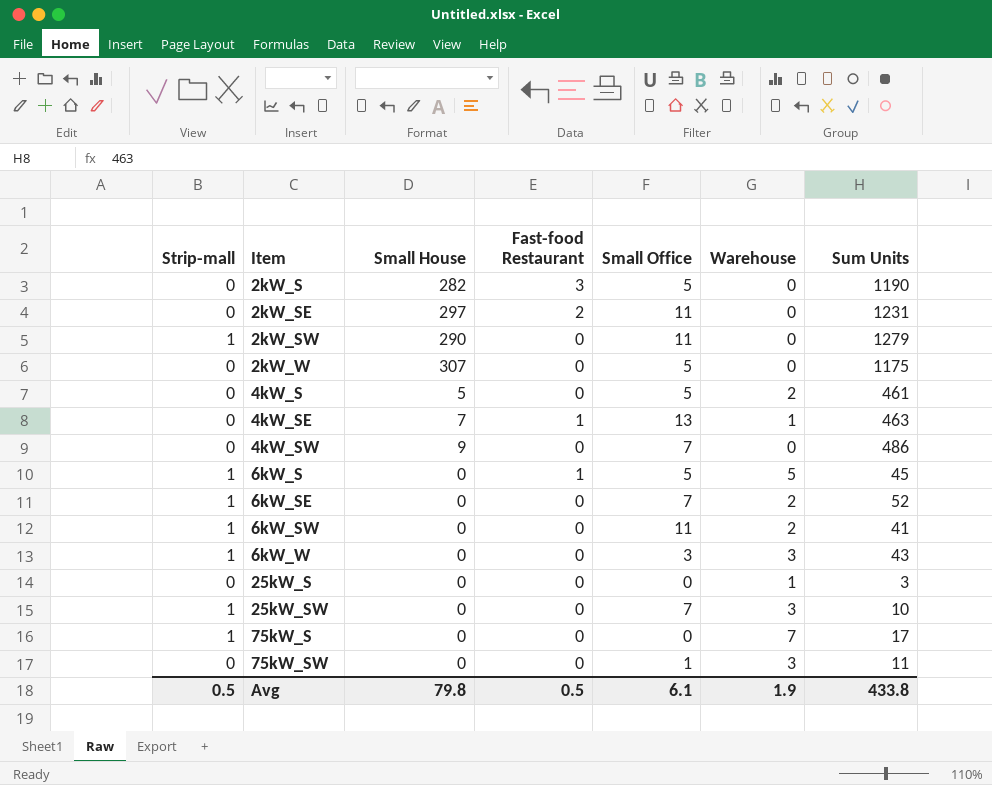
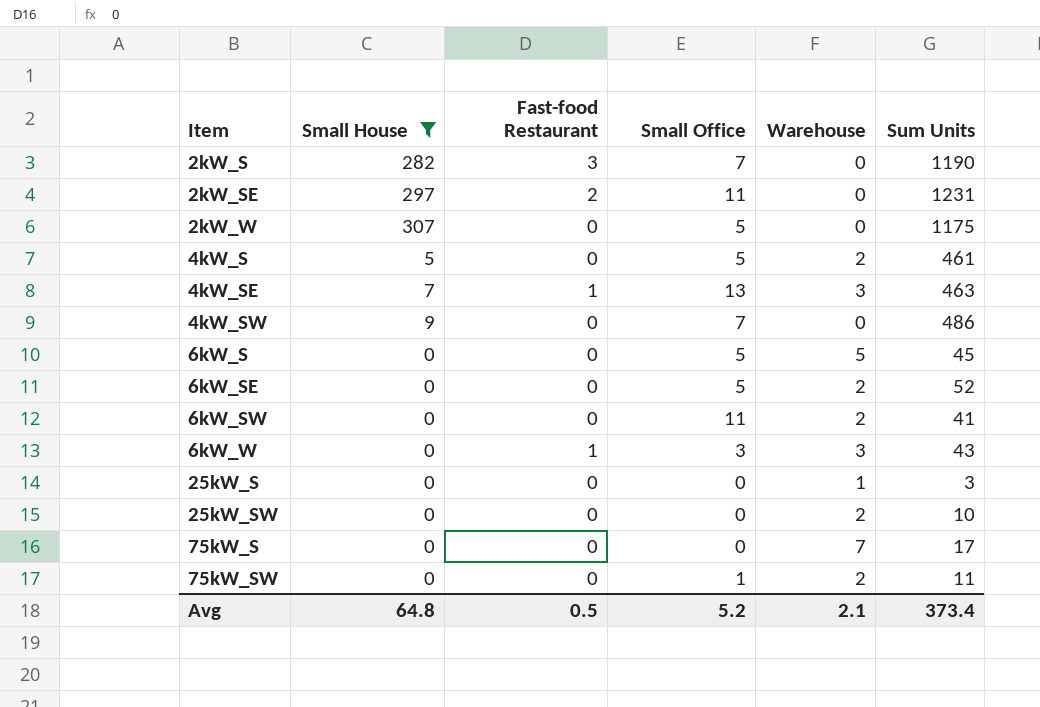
filter: none -> Small House != 290
column Strip-mall | position: 1 -> none
2kW_S | Small Office: 5 -> 7
4kW_SE | Warehouse: 1 -> 3
6kW_S | Fast-food Restaurant: 1 -> 0
6kW_SE | Small Office: 7 -> 5
6kW_W | Fast-food Restaurant: 0 -> 1
25kW_SW | Small Office: 7 -> 0
25kW_SW | Warehouse: 3 -> 2
75kW_SW | Warehouse: 3 -> 2
Avg | Small House: 79.8 -> 64.8
Avg | Small Office: 6.1 -> 5.2
Avg | Warehouse: 1.9 -> 2.1
Avg | Sum Units: 433.8 -> 373.4

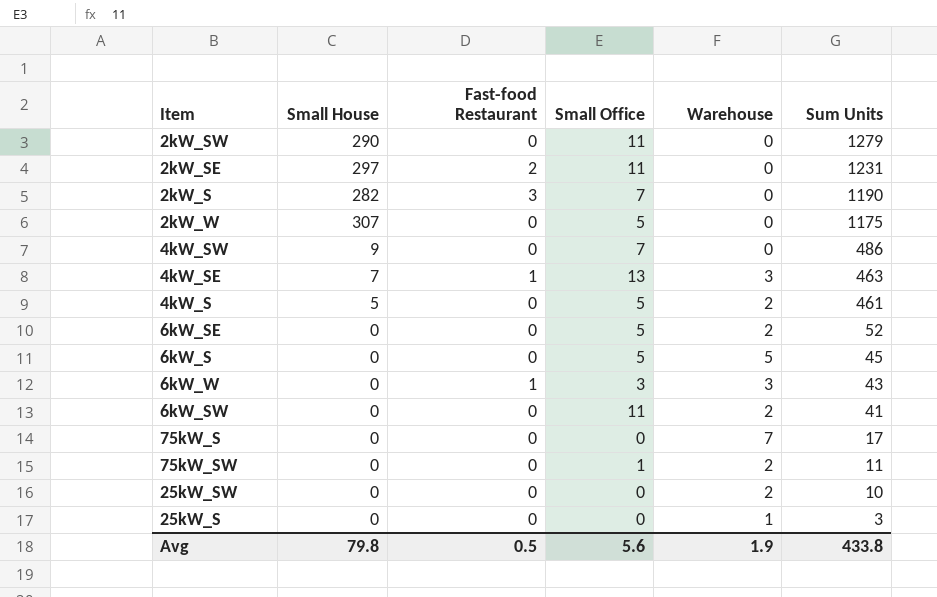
filter: Small House != 290 -> none
row order: Item ascending -> Sum Units descending
Avg | Small House: 64.8 -> 79.8
Avg | Small Office: 5.2 -> 5.6
Avg | Warehouse: 2.1 -> 1.9
Avg | Sum Units: 373.4 -> 433.8

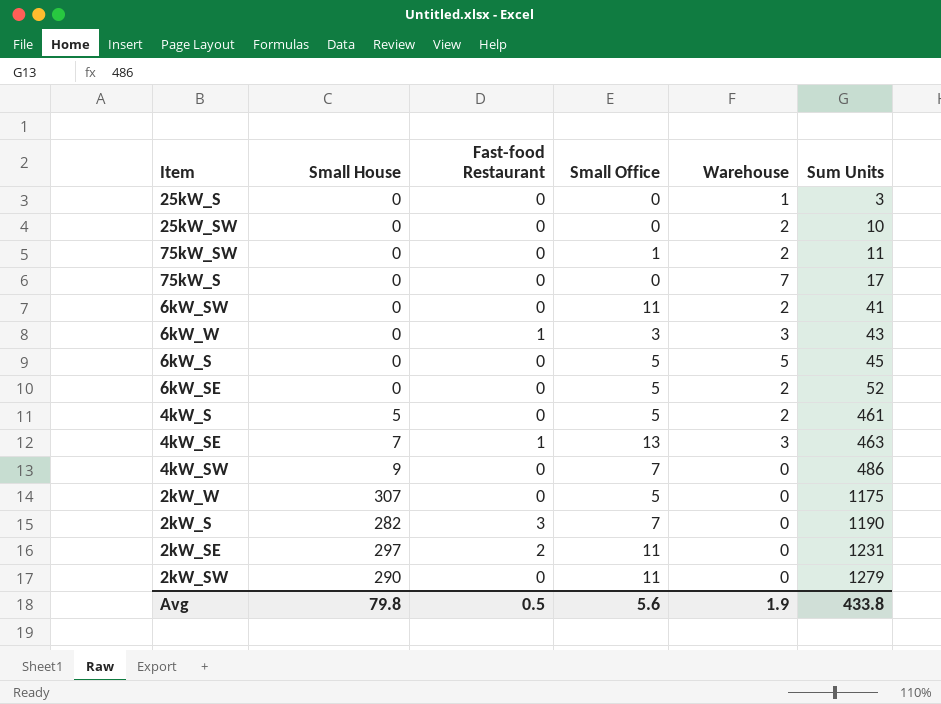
row order: Sum Units descending -> Sum Units ascending

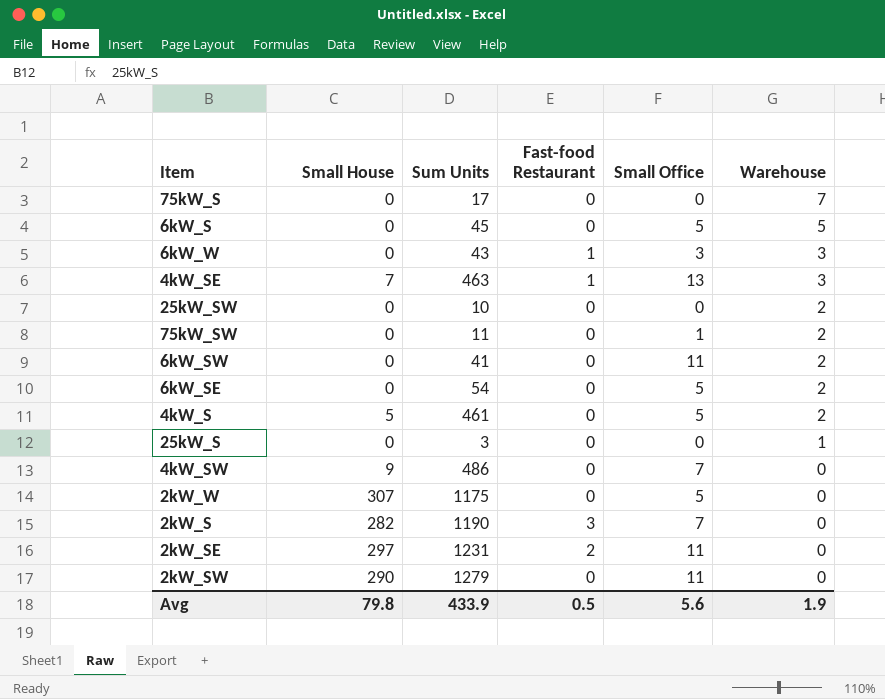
row order: Sum Units ascending -> Warehouse descending
column Sum Units | position: 6 -> 3
6kW_SE | Sum Units: 52 -> 54
Avg | Sum Units: 433.8 -> 433.9

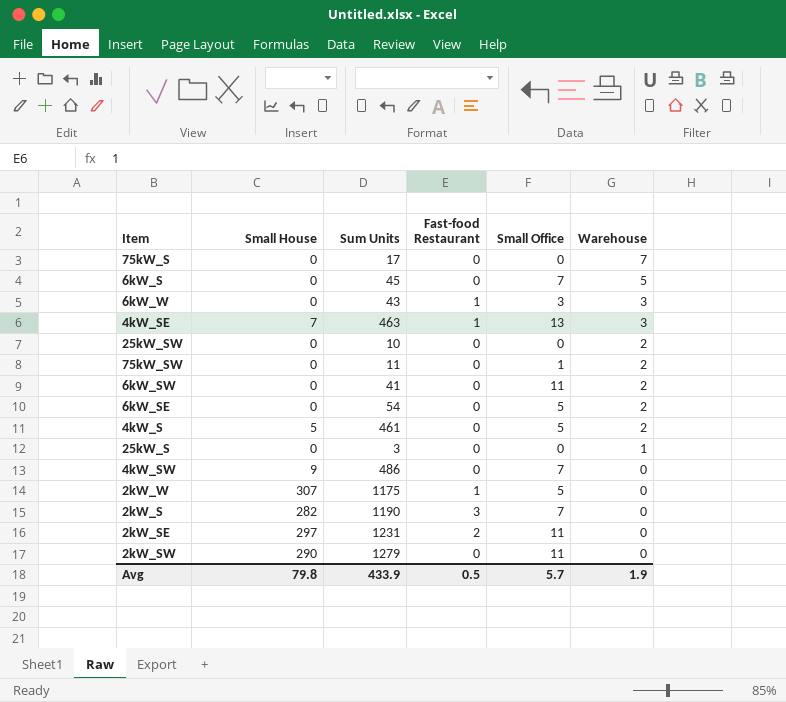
6kW_S | Small Office: 5 -> 7
2kW_W | Fast-food Restaurant: 0 -> 1
Avg | Small Office: 5.6 -> 5.7

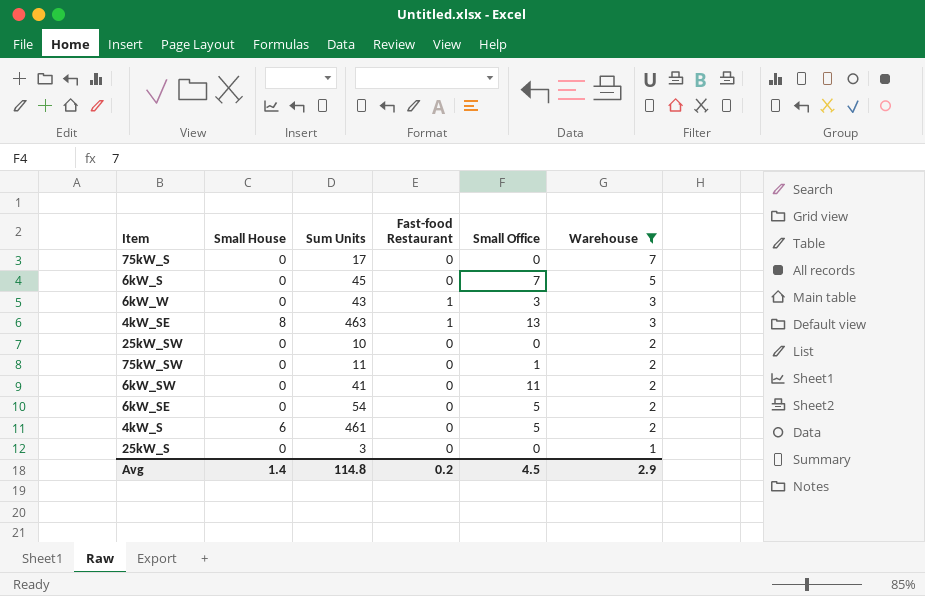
filter: none -> Warehouse != 0
4kW_SE | Small House: 7 -> 8
4kW_S | Small House: 5 -> 6
Avg | Small House: 79.8 -> 1.4
Avg | Sum Units: 433.9 -> 114.8
Avg | Fast-food Restaurant: 0.5 -> 0.2
Avg | Small Office: 5.7 -> 4.5
Avg | Warehouse: 1.9 -> 2.9

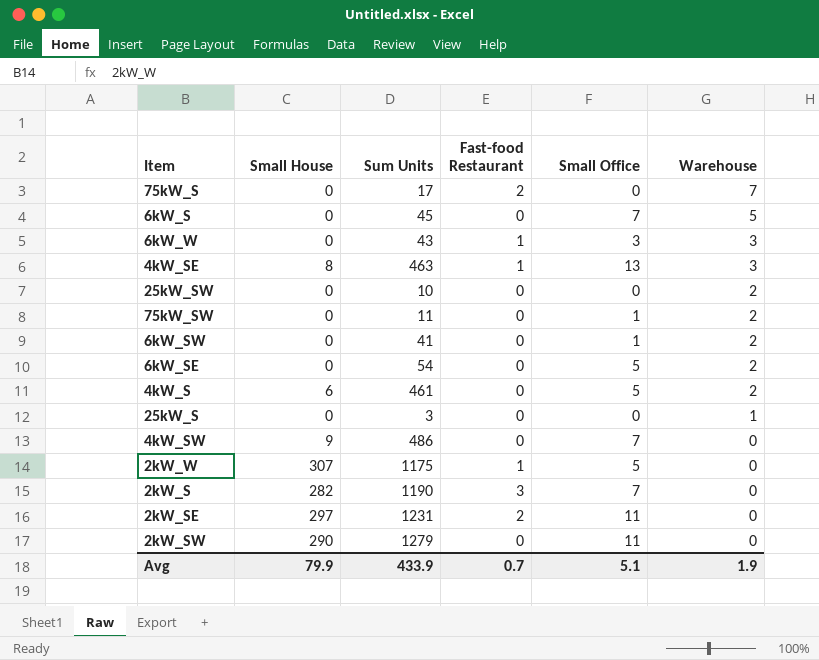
filter: Warehouse != 0 -> none
75kW_S | Fast-food Restaurant: 0 -> 2
6kW_SW | Small Office: 11 -> 1
Avg | Small House: 1.4 -> 79.9
Avg | Sum Units: 114.8 -> 433.9
Avg | Fast-food Restaurant: 0.2 -> 0.7
Avg | Small Office: 4.5 -> 5.1
Avg | Warehouse: 2.9 -> 1.9

